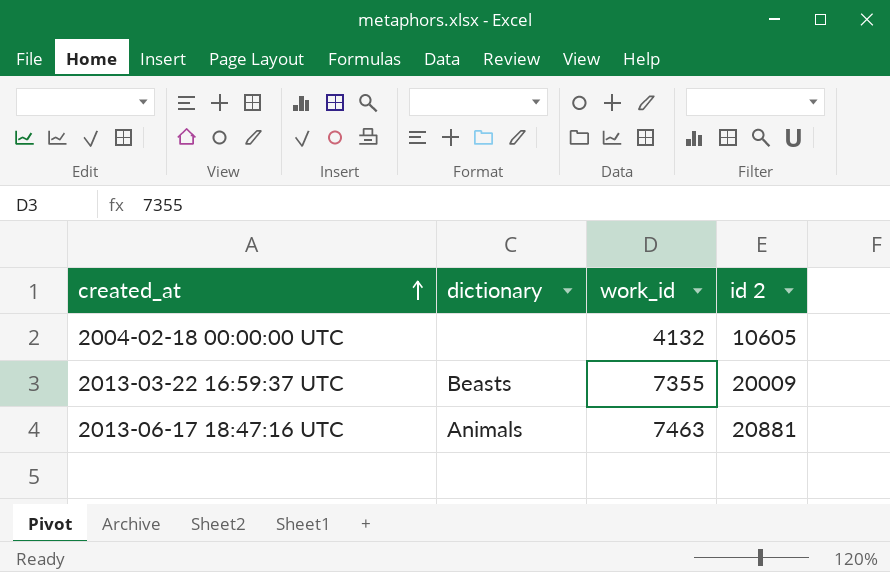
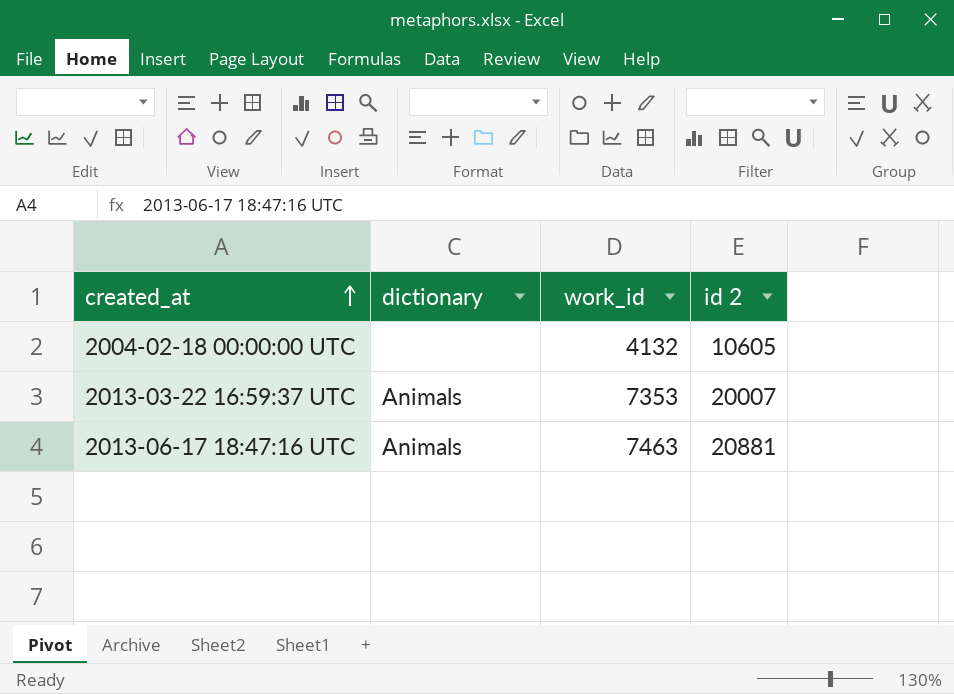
2013-03-22 16:59:37 UTC | dictionary: Beasts -> Animals
2013-03-22 16:59:37 UTC | work_id: 7355 -> 7353
2013-03-22 16:59:37 UTC | id 2: 20009 -> 20007

